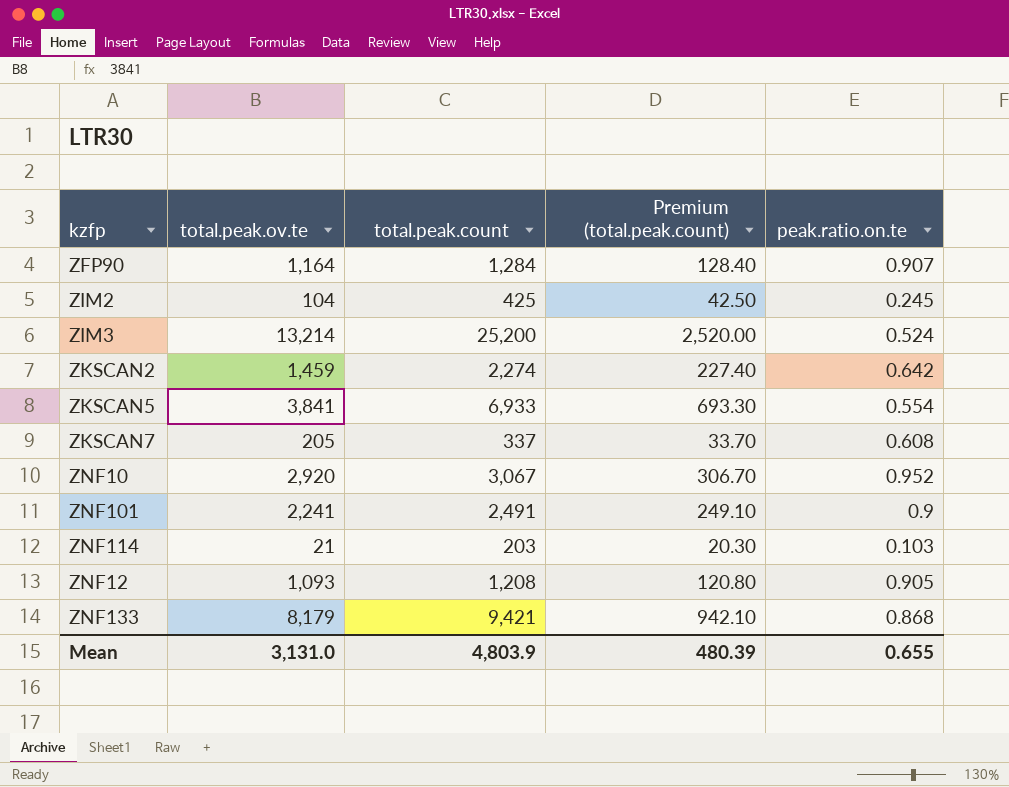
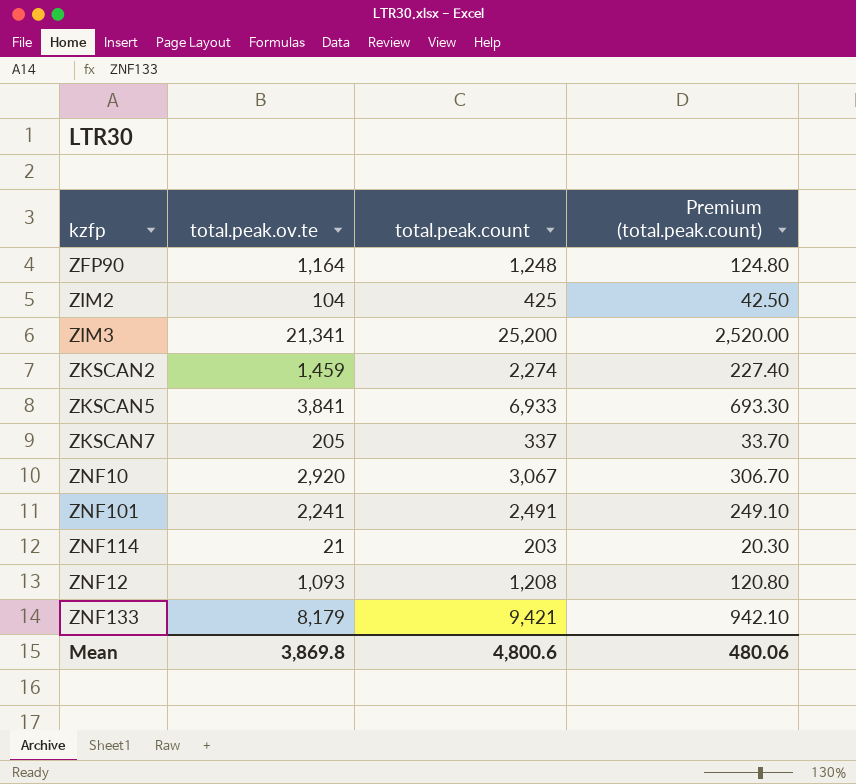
column peak.ratio.on.te | formula: [total.peak.ov.te] / [total.peak.count] -> none
ZFP90 | total.peak.count: 1,284 -> 1,248
ZFP90 | Premium (total.peak.count): 128.40 -> 124.80
ZIM3 | total.peak.ov.te: 13,214 -> 21,341
Mean | total.peak.ov.te: 3,131.0 -> 3,869.8
Mean | total.peak.count: 4,803.9 -> 4,800.6
Mean | Premium (total.peak.count): 480.39 -> 480.06

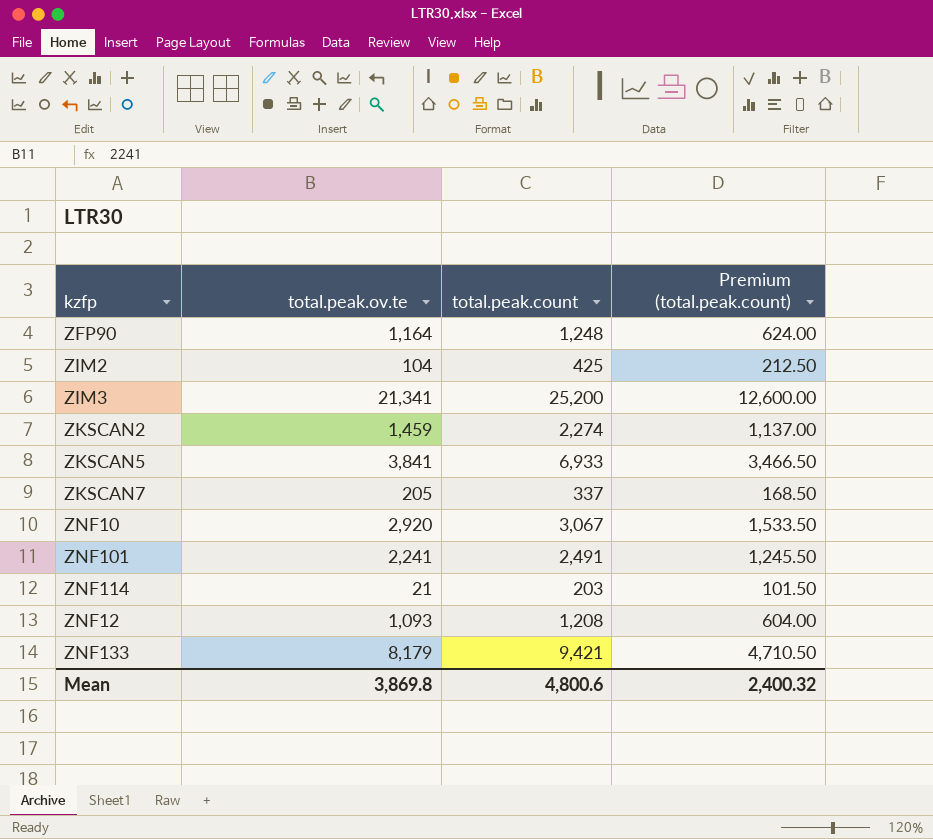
column Premium (total.peak.count) | formula: [total.peak.count] * 0.1 -> [total.peak.count] * 0.5
Mean | Premium (total.peak.count): 480.06 -> 2,400.32

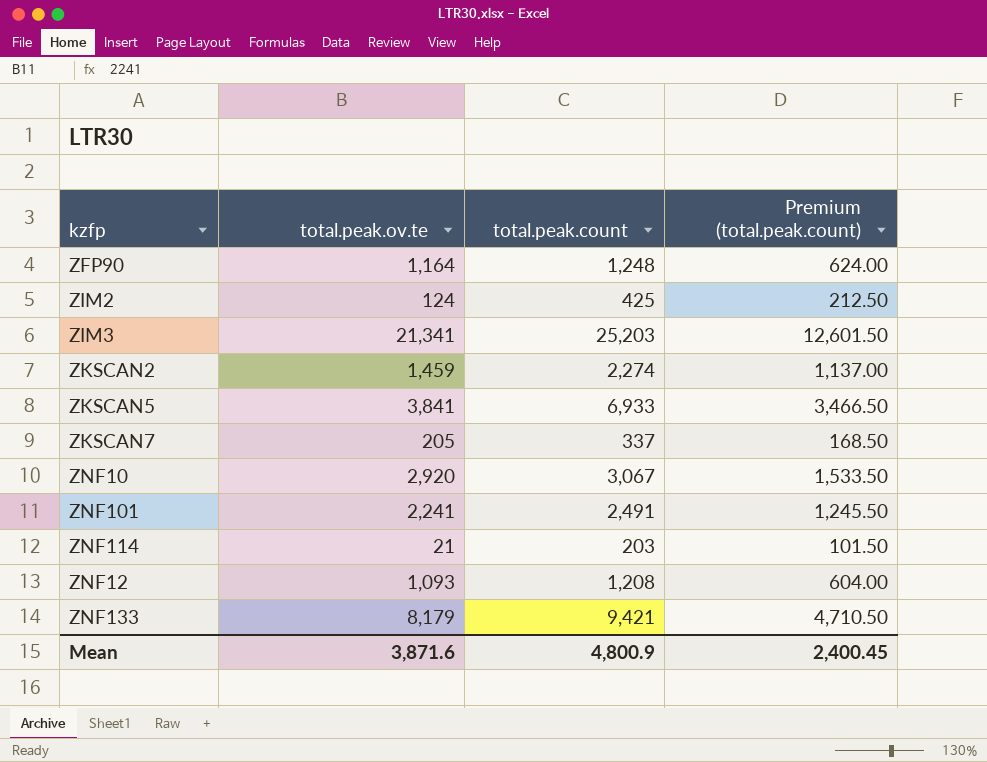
ZIM2 | total.peak.ov.te: 104 -> 124
ZIM3 | total.peak.count: 25,200 -> 25,203
ZIM3 | Premium (total.peak.count): 12,600.00 -> 12,601.50
Mean | total.peak.ov.te: 3,869.8 -> 3,871.6
Mean | total.peak.count: 4,800.6 -> 4,800.9
Mean | Premium (total.peak.count): 2,400.32 -> 2,400.45

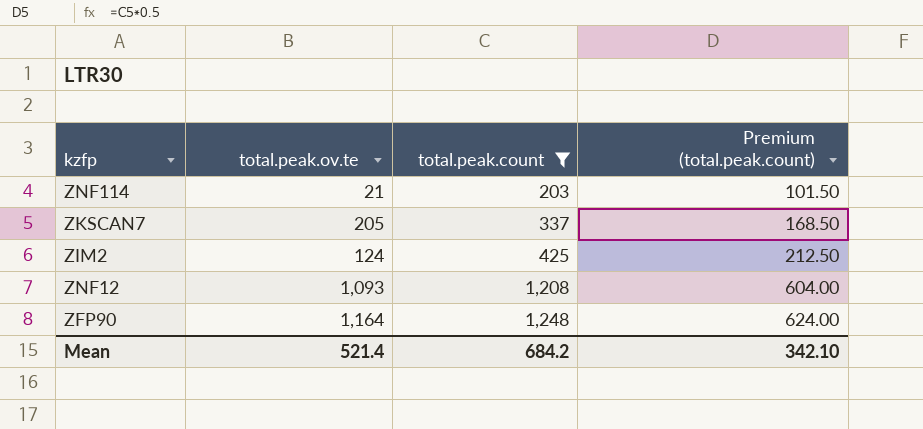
filter: none -> total.peak.count <= 1,248
row order: none -> total.peak.count ascending
Mean | total.peak.ov.te: 3,871.6 -> 521.4
Mean | total.peak.count: 4,800.9 -> 684.2
Mean | Premium (total.peak.count): 2,400.45 -> 342.10

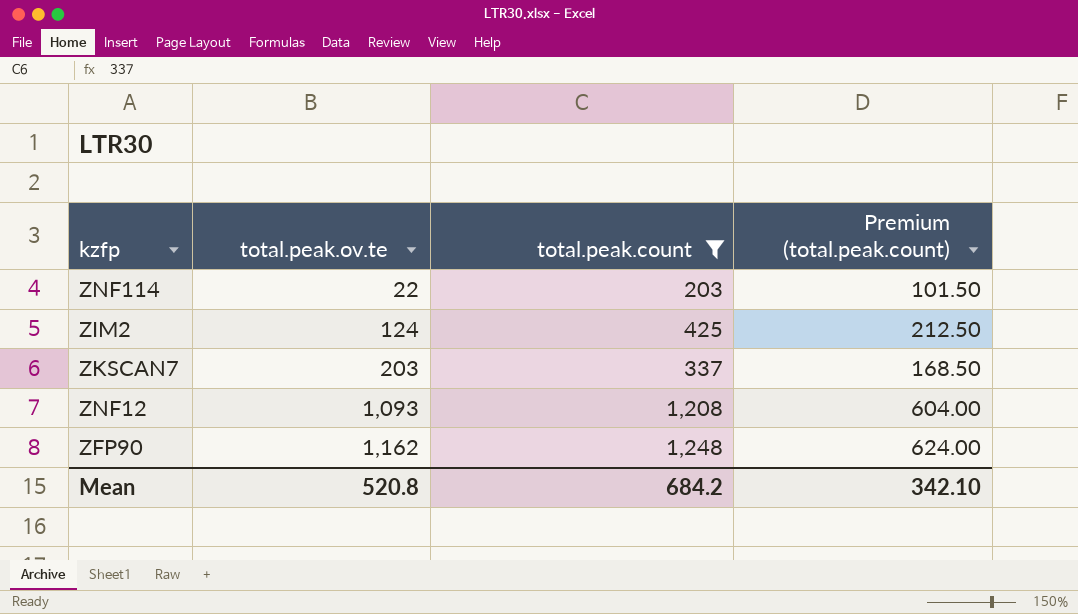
row order: total.peak.count ascending -> total.peak.ov.te ascending
ZNF114 | total.peak.ov.te: 21 -> 22
ZKSCAN7 | total.peak.ov.te: 205 -> 203
ZFP90 | total.peak.ov.te: 1,164 -> 1,162
Mean | total.peak.ov.te: 521.4 -> 520.8

